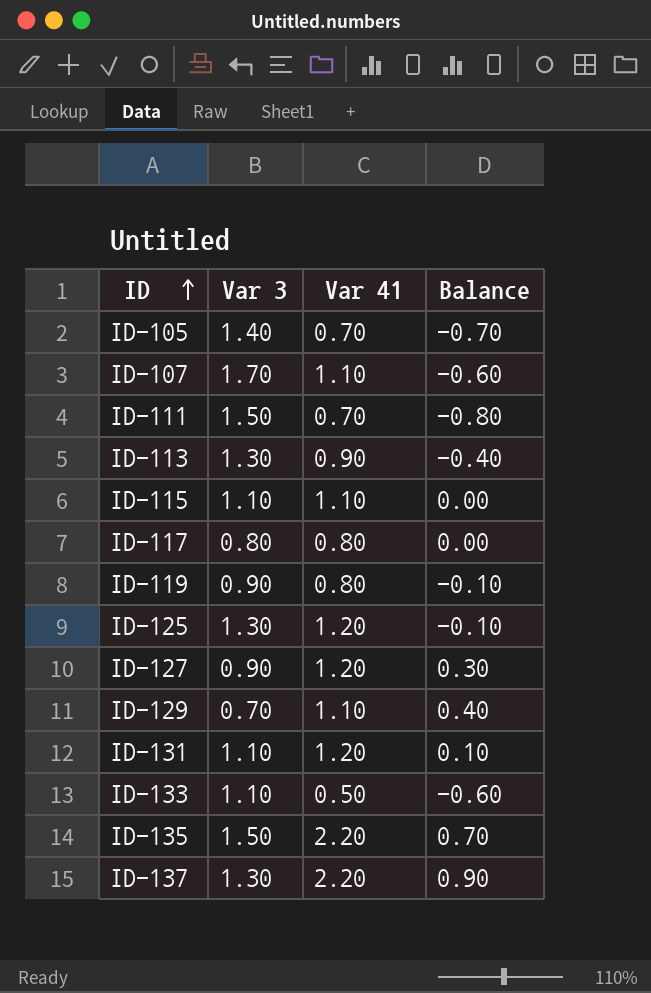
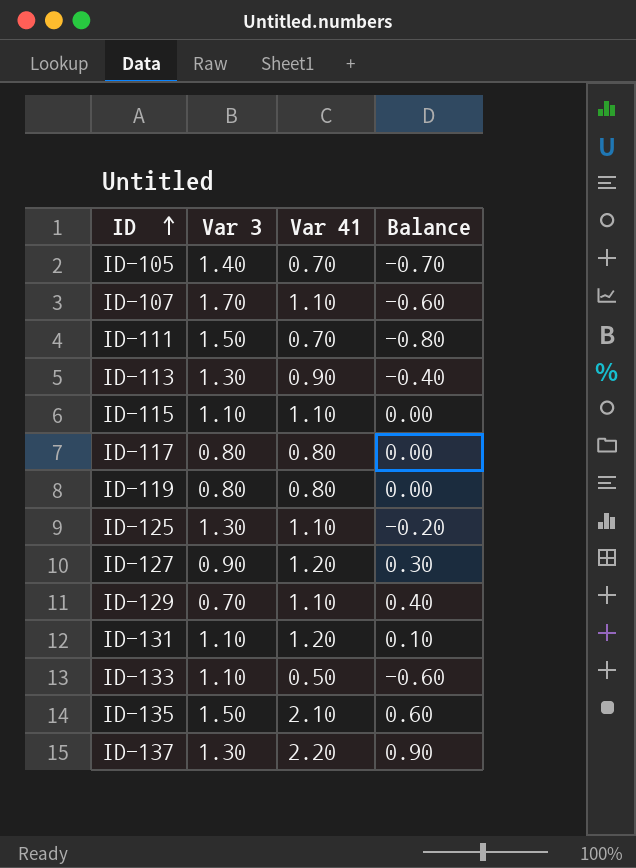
ID-119 | Var 3: 0.90 -> 0.80
ID-119 | Balance: -0.10 -> 0.00
ID-125 | Var 41: 1.20 -> 1.10
ID-125 | Balance: -0.10 -> -0.20
ID-135 | Var 41: 2.20 -> 2.10
ID-135 | Balance: 0.70 -> 0.60

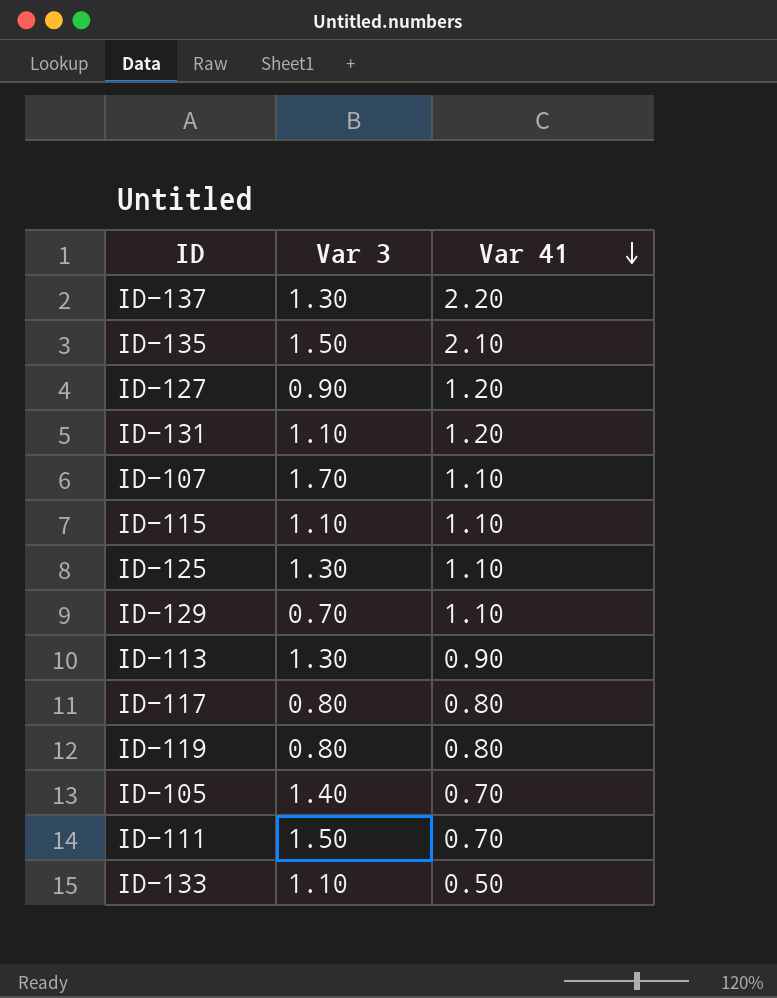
row order: ID ascending -> Var 41 descending
column Balance | formula: [Var 41] - [Var 3] -> none

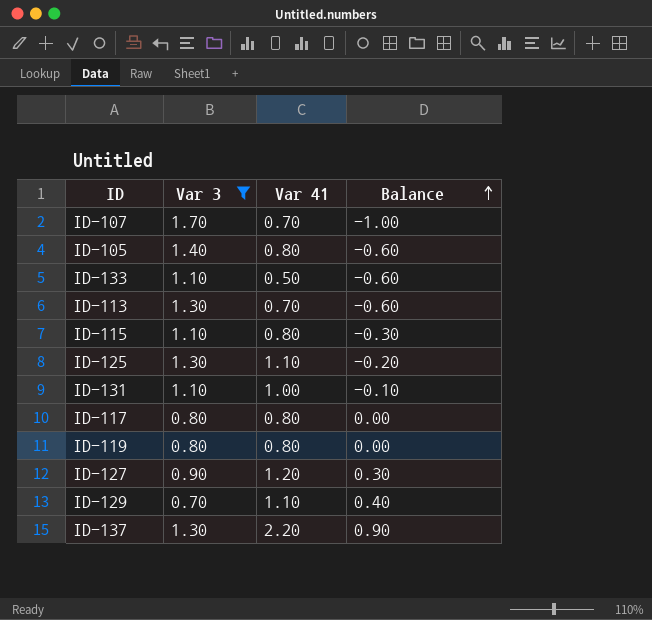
filter: none -> Var 3 != 1.50
row order: Var 41 descending -> Balance ascending
column Balance | formula: none -> [Var 41] - [Var 3]
ID-107 | Var 41: 1.10 -> 0.70
ID-105 | Var 41: 0.70 -> 0.80
ID-113 | Var 41: 0.90 -> 0.70
ID-115 | Var 41: 1.10 -> 0.80
ID-131 | Var 41: 1.20 -> 1.00

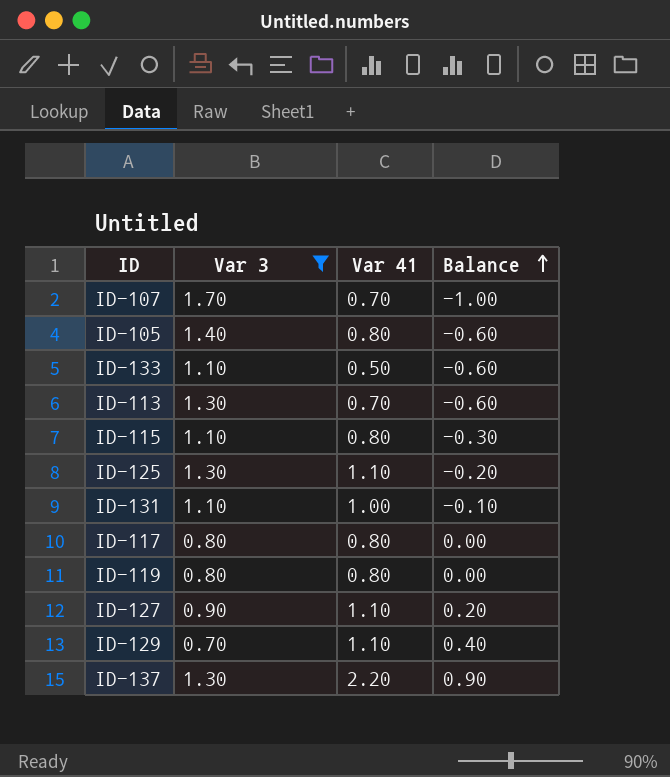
ID-127 | Var 41: 1.20 -> 1.10
ID-127 | Balance: 0.30 -> 0.20

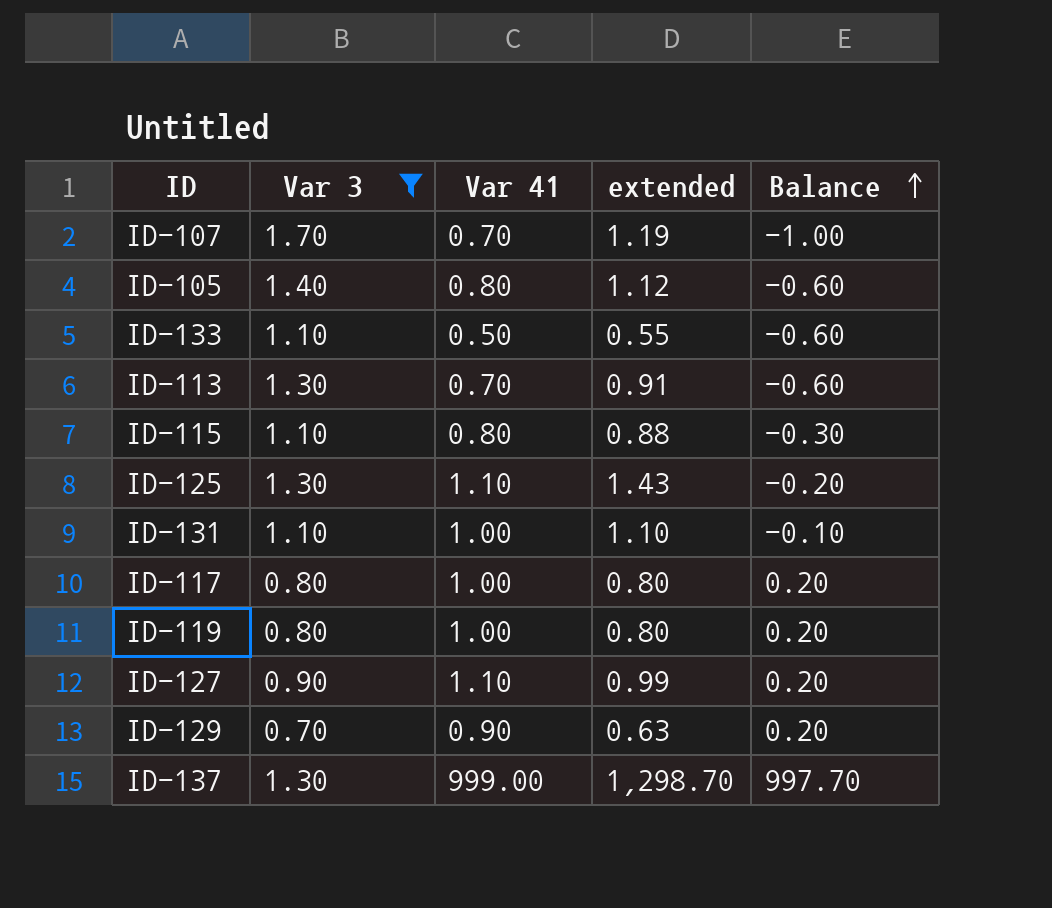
column extended | formula: none -> [Var 3] * [Var 41]
ID-117 | Var 41: 0.80 -> 1.00
ID-117 | Balance: 0.00 -> 0.20
ID-119 | Var 41: 0.80 -> 1.00
ID-119 | Balance: 0.00 -> 0.20
ID-129 | Var 41: 1.10 -> 0.90
ID-129 | Balance: 0.40 -> 0.20
ID-137 | Var 41: 2.20 -> 999.00
ID-137 | Balance: 0.90 -> 997.70

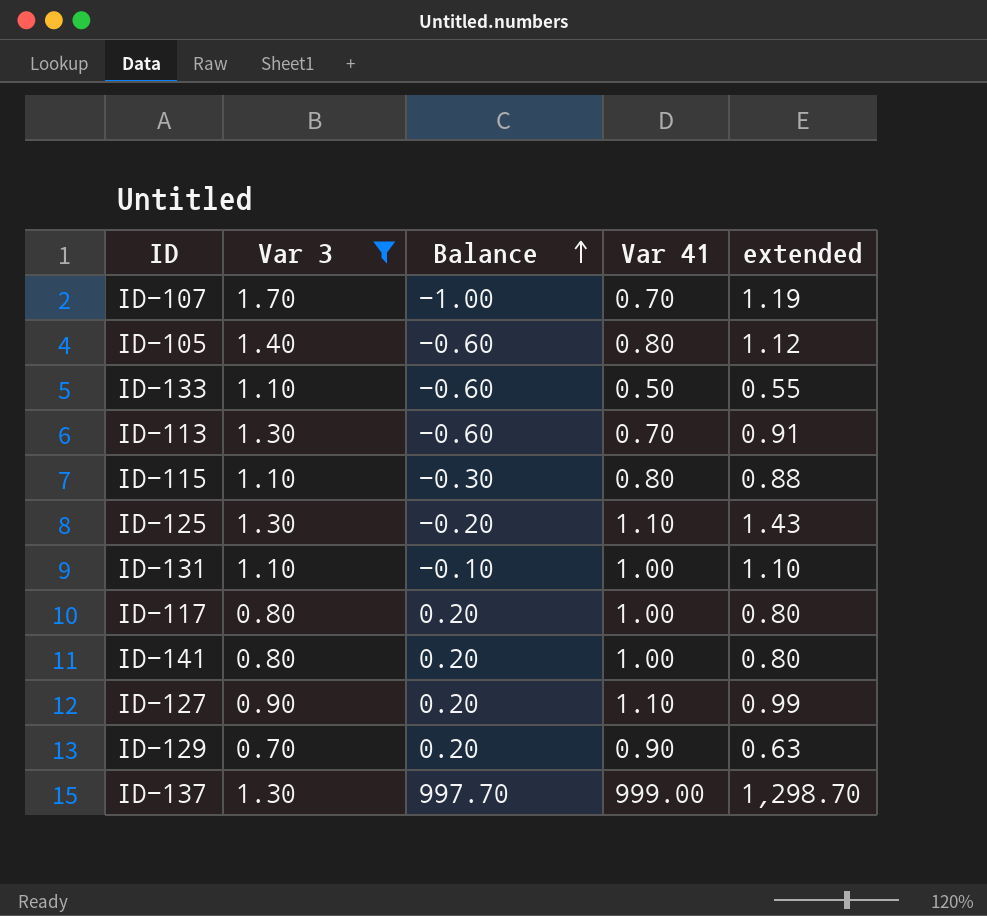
column Balance | position: 5 -> 3
row ID-119: 0.80 | 1.00 | 0.80 | 0.20 -> none
row ID-141: none -> 0.80 | 0.20 | 1.00 | 0.80

